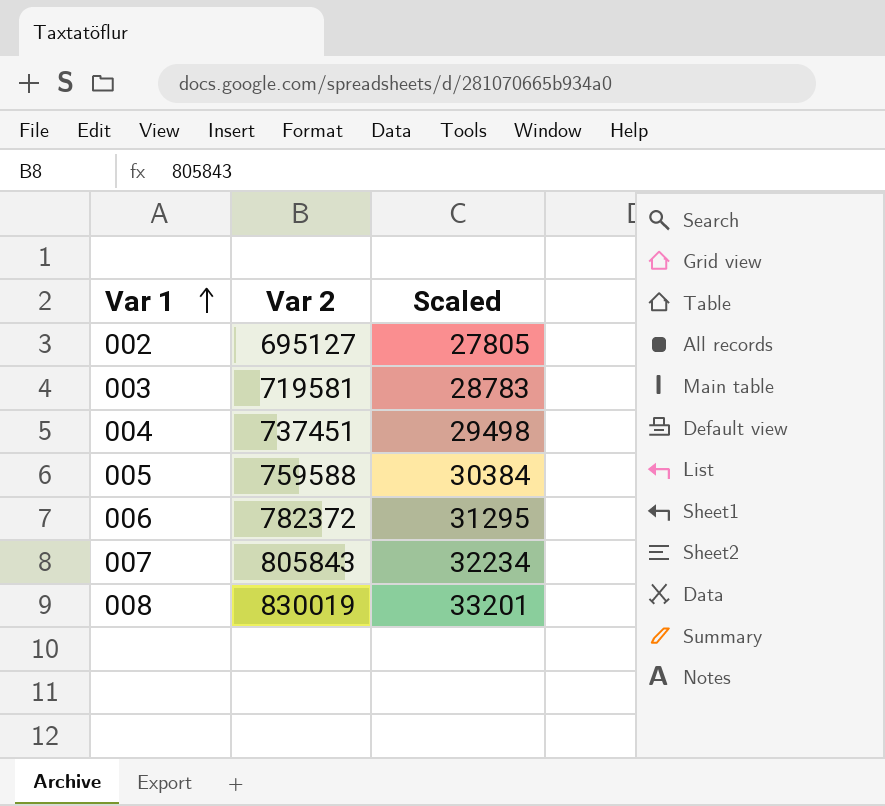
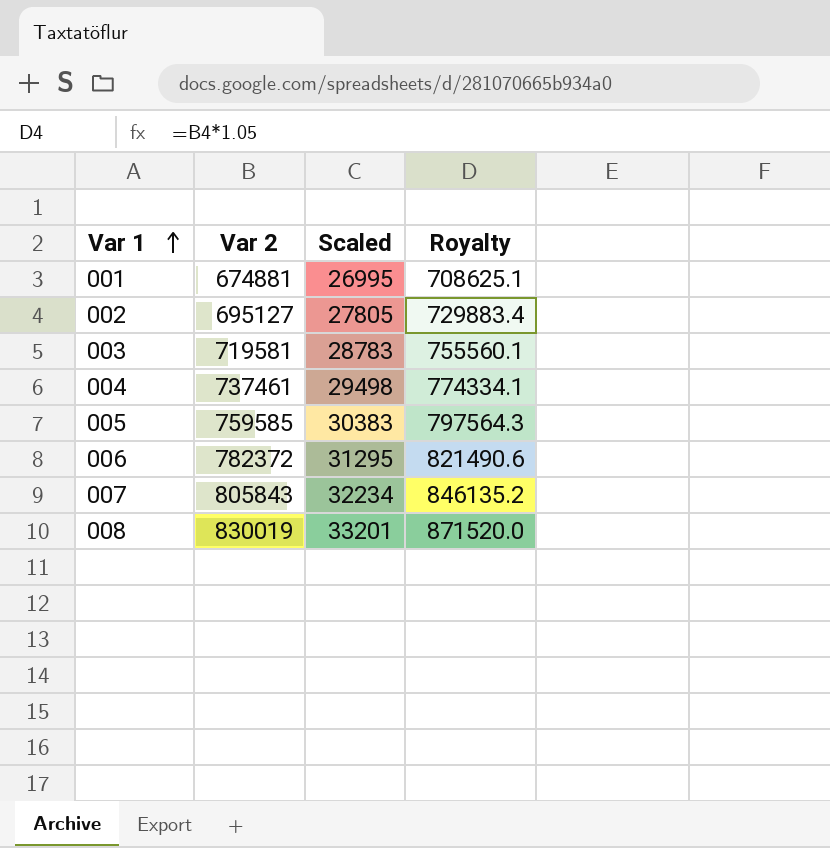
column Royalty | formula: none -> [Var 2] * 1.05
row 001: none -> 674881 | 26995 | 708625.1
004 | Var 2: 737451 -> 737461
005 | Var 2: 759588 -> 759585
005 | Scaled: 30384 -> 30383

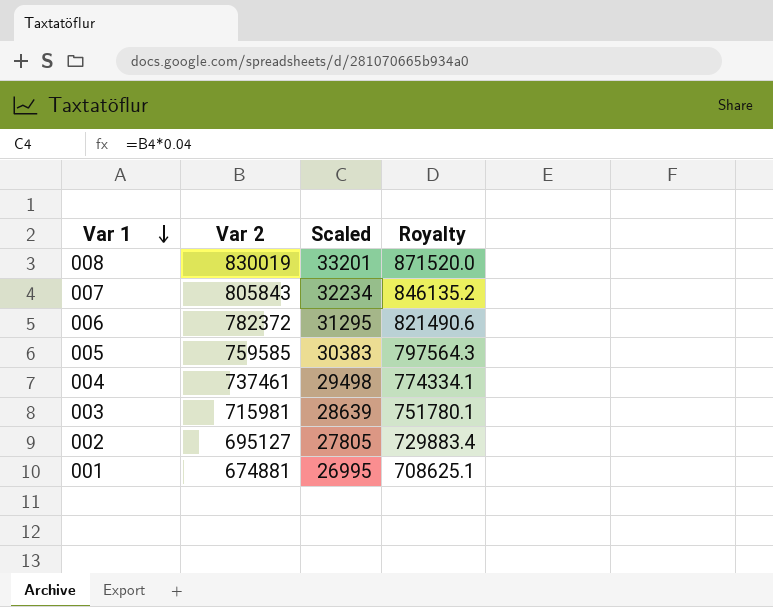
row order: Var 1 ascending -> Var 1 descending
003 | Var 2: 719581 -> 715981
003 | Scaled: 28783 -> 28639
003 | Royalty: 755560.1 -> 751780.1

